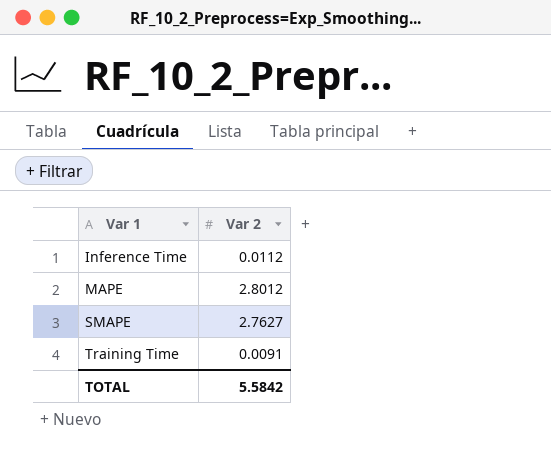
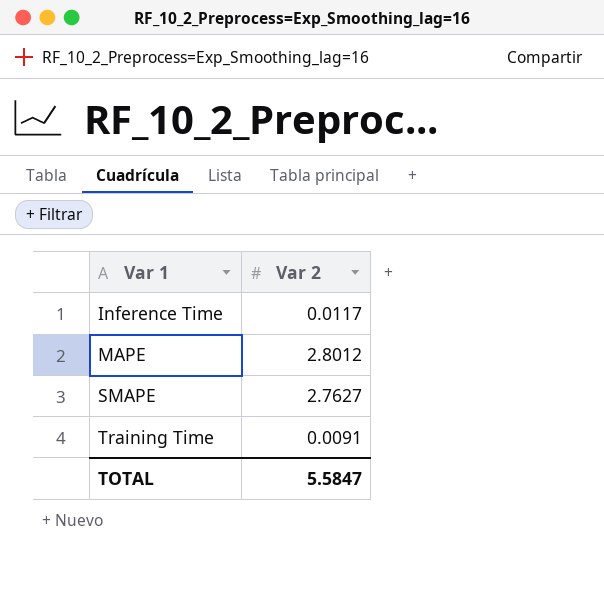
Inference Time | Var 2: 0.0112 -> 0.0117
TOTAL | Var 2: 5.5842 -> 5.5847

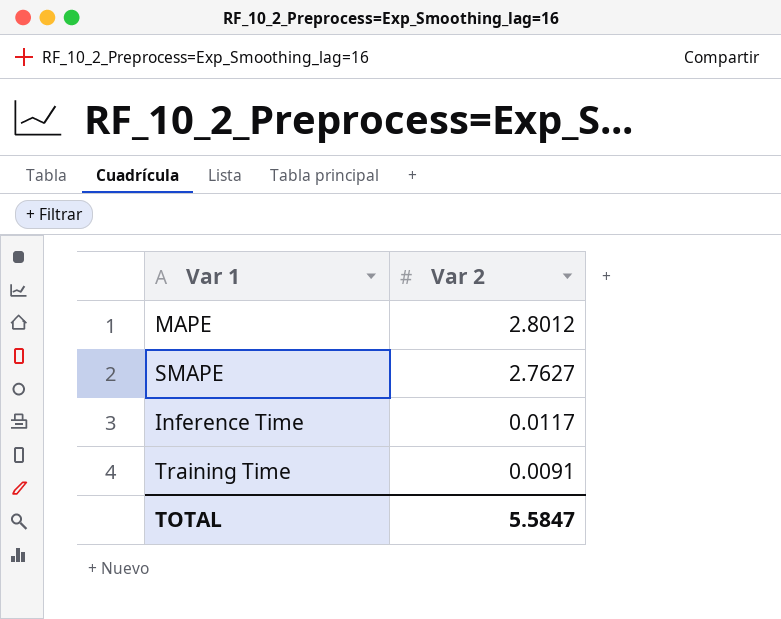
row order: Var 1 ascending -> Var 2 descending

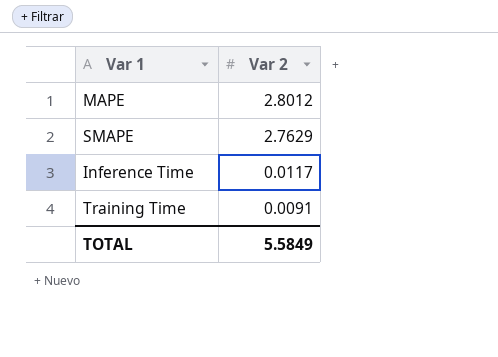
SMAPE | Var 2: 2.7627 -> 2.7629
TOTAL | Var 2: 5.5847 -> 5.5849

